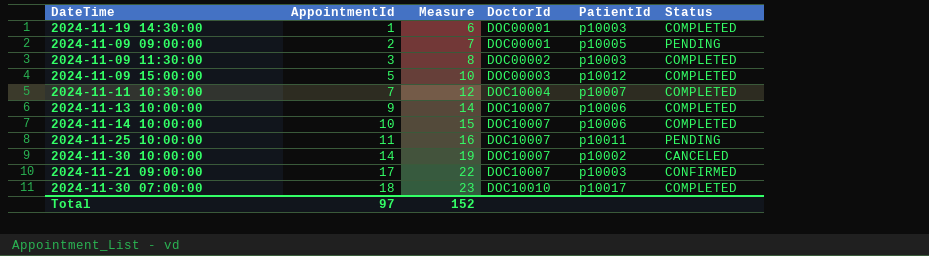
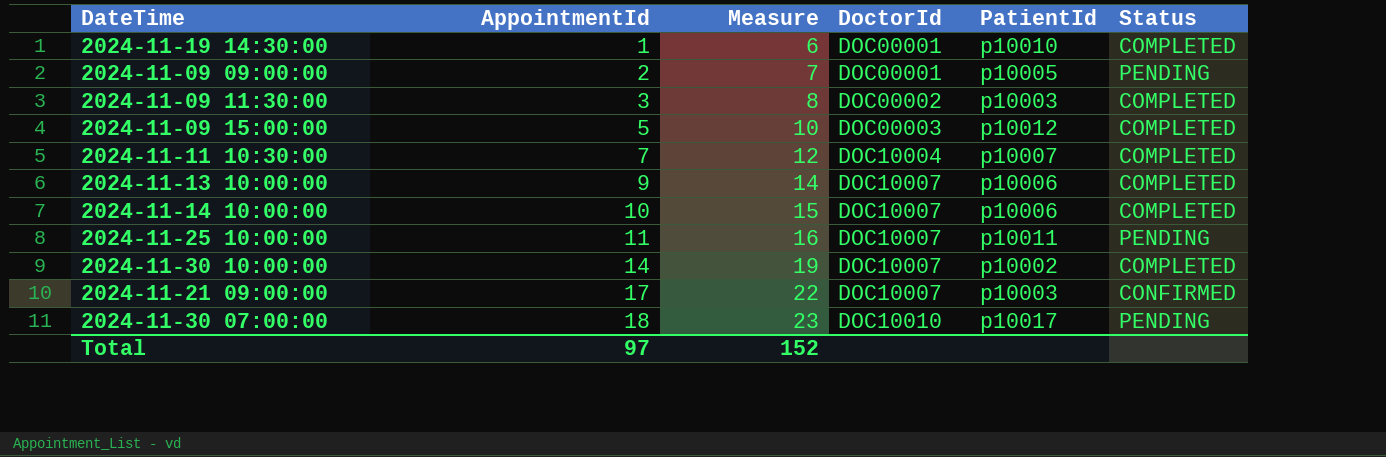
2024-11-19 14:30:00 | PatientId: p10003 -> p10010
2024-11-30 10:00:00 | Status: CANCELED -> COMPLETED
2024-11-30 07:00:00 | Status: COMPLETED -> PENDING

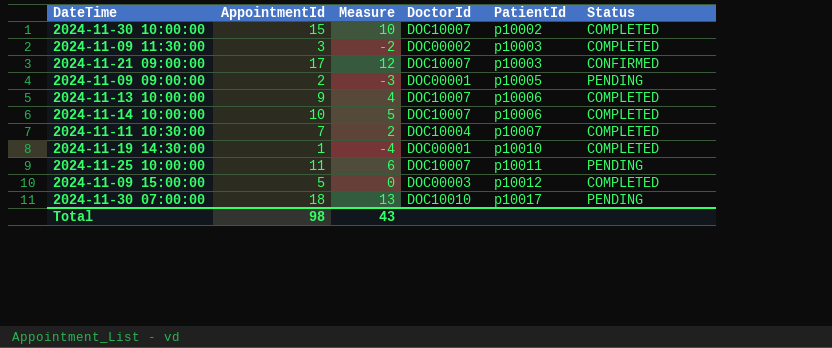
row order: AppointmentId ascending -> PatientId ascending
column Measure | formula: [AppointmentId] + 5 -> [AppointmentId] - 5
2024-11-30 10:00:00 | AppointmentId: 14 -> 15
Total | AppointmentId: 97 -> 98
Total | Measure: 152 -> 43

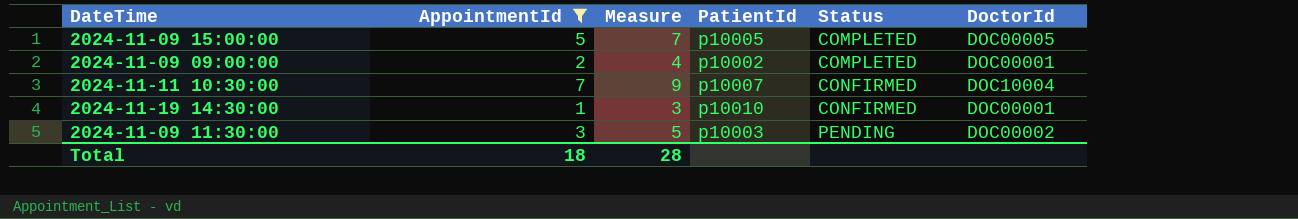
filter: none -> AppointmentId <= 7
row order: PatientId ascending -> Status ascending
column Measure | formula: [AppointmentId] - 5 -> [AppointmentId] + 2
column DoctorId | position: 4 -> 6
2024-11-09 15:00:00 | PatientId: p10012 -> p10005
2024-11-09 15:00:00 | DoctorId: DOC00003 -> DOC00005
2024-11-09 09:00:00 | PatientId: p10005 -> p10002
2024-11-09 09:00:00 | Status: PENDING -> COMPLETED
2024-11-11 10:30:00 | Status: COMPLETED -> CONFIRMED
2024-11-19 14:30:00 | Status: COMPLETED -> CONFIRMED
2024-11-09 11:30:00 | Status: COMPLETED -> PENDING
Total | AppointmentId: 98 -> 18
Total | Measure: 43 -> 28

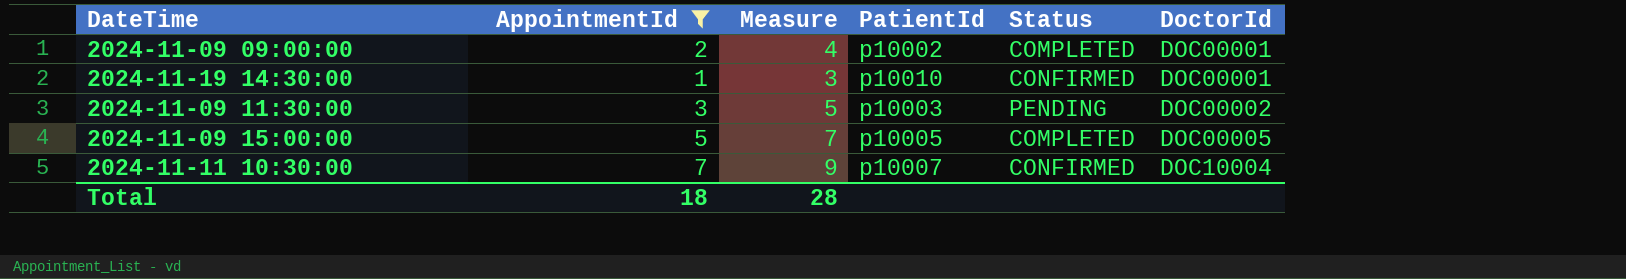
row order: Status ascending -> DoctorId ascending

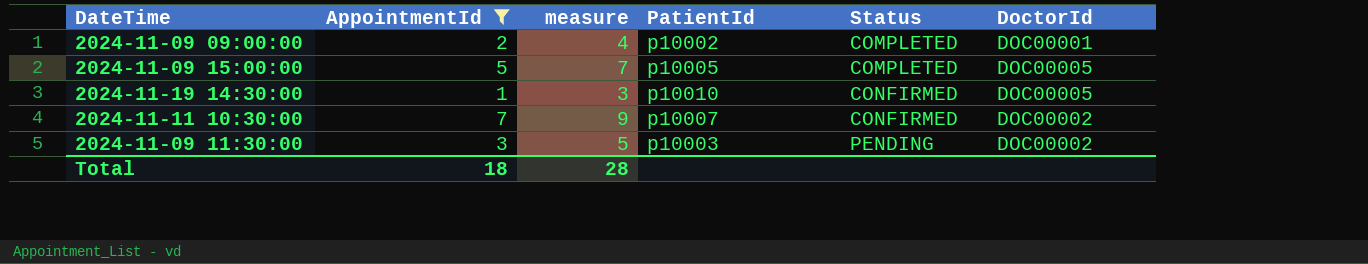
row order: DoctorId ascending -> Status ascending
column name: Measure -> measure
2024-11-19 14:30:00 | DoctorId: DOC00001 -> DOC00005
2024-11-11 10:30:00 | DoctorId: DOC10004 -> DOC00002

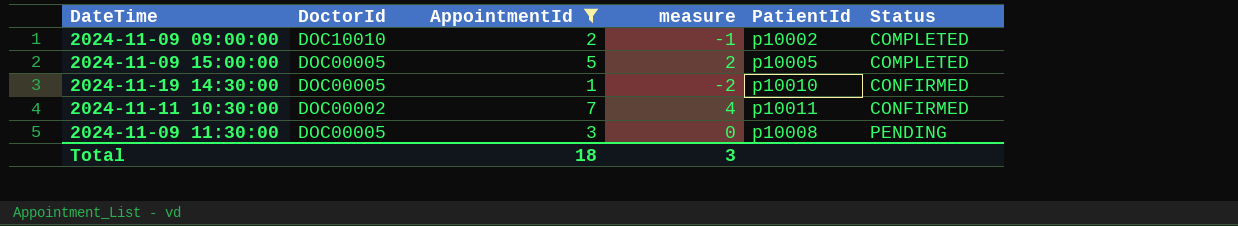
column DoctorId | position: 6 -> 2
column measure | formula: [AppointmentId] + 2 -> [AppointmentId] - 3
2024-11-09 09:00:00 | DoctorId: DOC00001 -> DOC10010
2024-11-11 10:30:00 | PatientId: p10007 -> p10011
2024-11-09 11:30:00 | DoctorId: DOC00002 -> DOC00005
2024-11-09 11:30:00 | PatientId: p10003 -> p10008
Total | measure: 28 -> 3

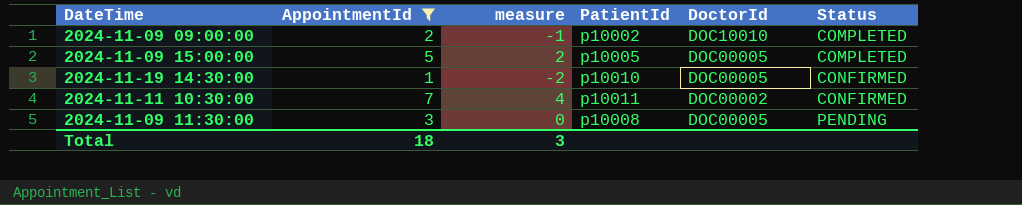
column DoctorId | position: 2 -> 5

